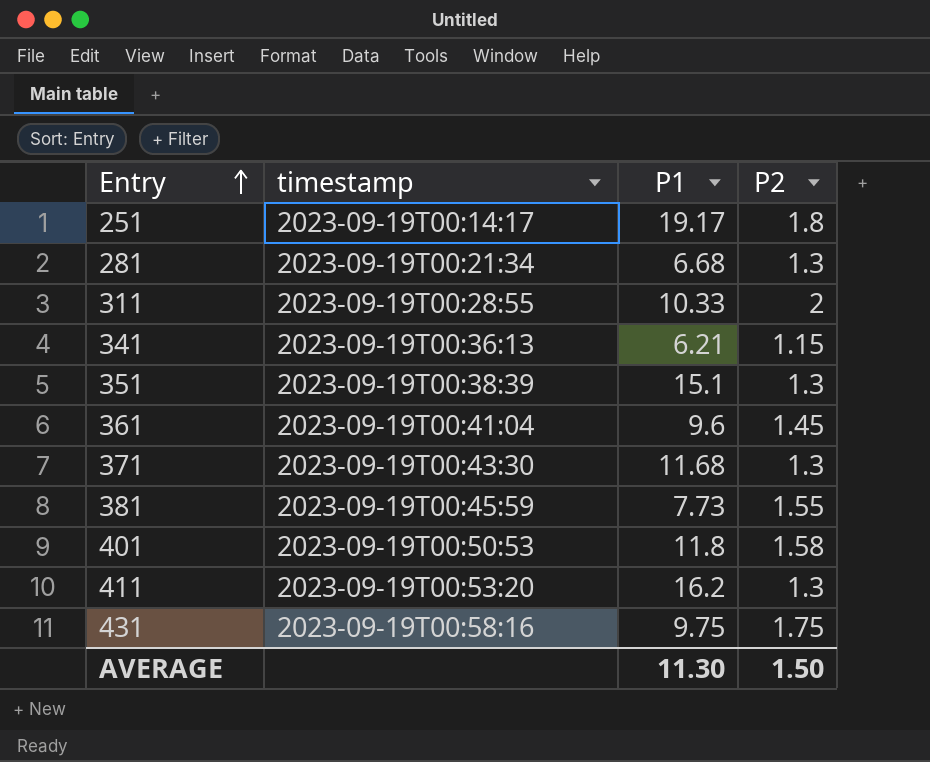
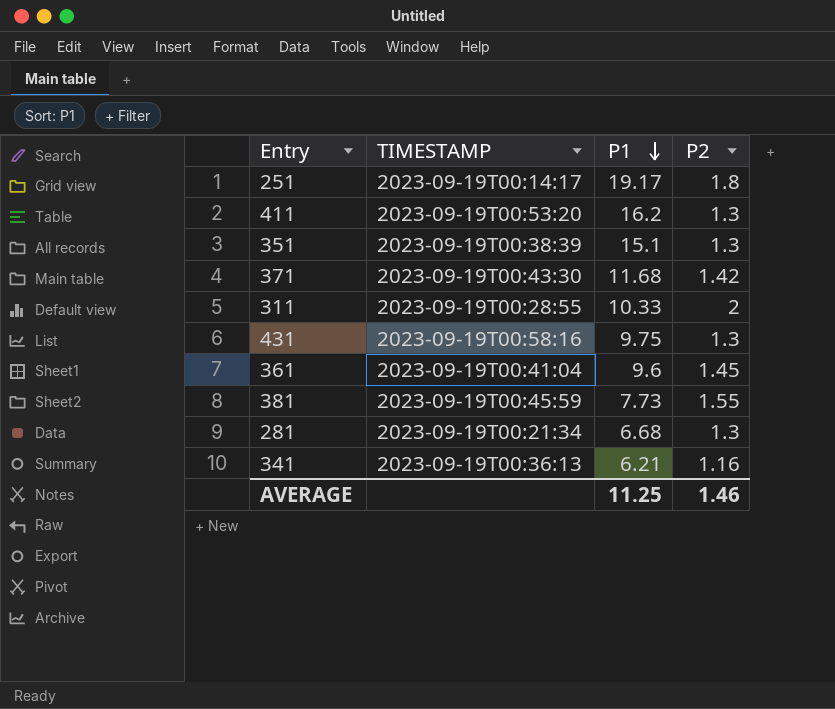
row order: Entry ascending -> P1 descending
column name: timestamp -> TIMESTAMP
row 401: 2023-09-19T00:50:53 | 11.8 | 1.58 -> none
371 | P2: 1.3 -> 1.42
431 | P2: 1.75 -> 1.3
341 | P2: 1.15 -> 1.16
AVERAGE | P1: 11.30 -> 11.25
AVERAGE | P2: 1.50 -> 1.46

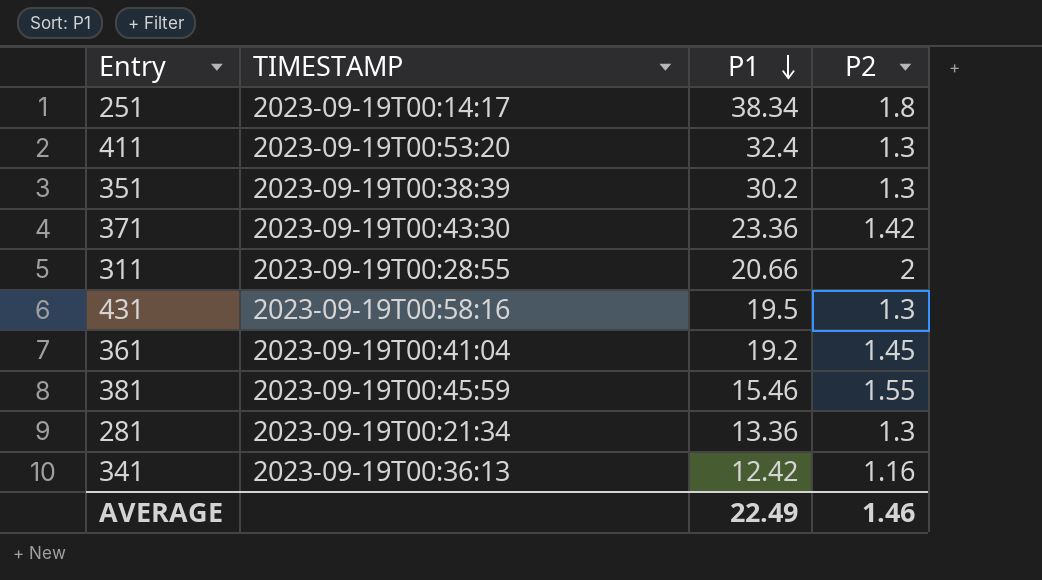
251 | P1: 19.17 -> 38.34
411 | P1: 16.2 -> 32.4
351 | P1: 15.1 -> 30.2
371 | P1: 11.68 -> 23.36
311 | P1: 10.33 -> 20.66
431 | P1: 9.75 -> 19.5
361 | P1: 9.6 -> 19.2
381 | P1: 7.73 -> 15.46
281 | P1: 6.68 -> 13.36
341 | P1: 6.21 -> 12.42
AVERAGE | P1: 11.25 -> 22.49

